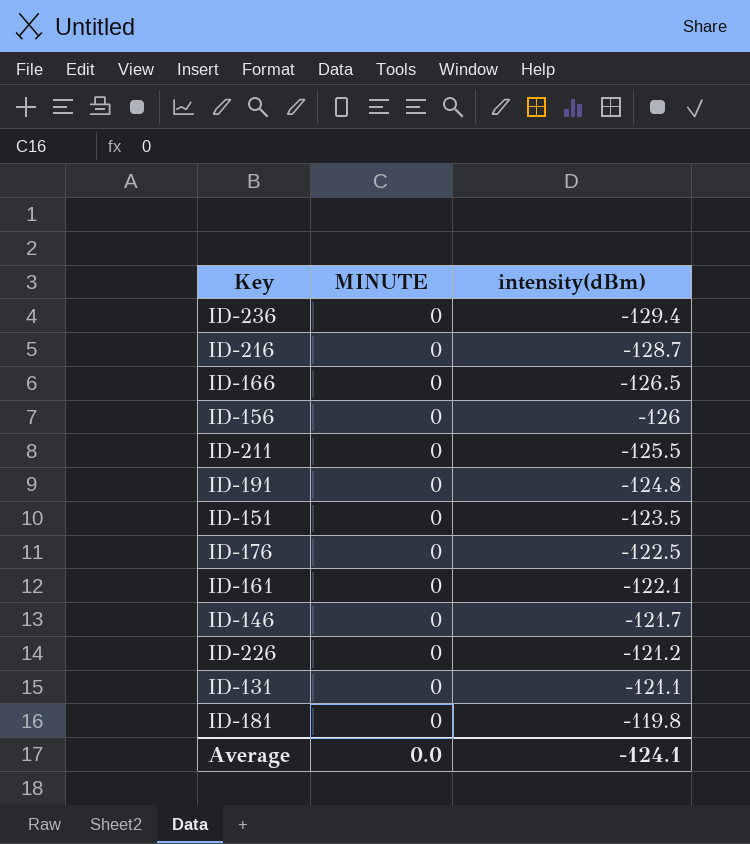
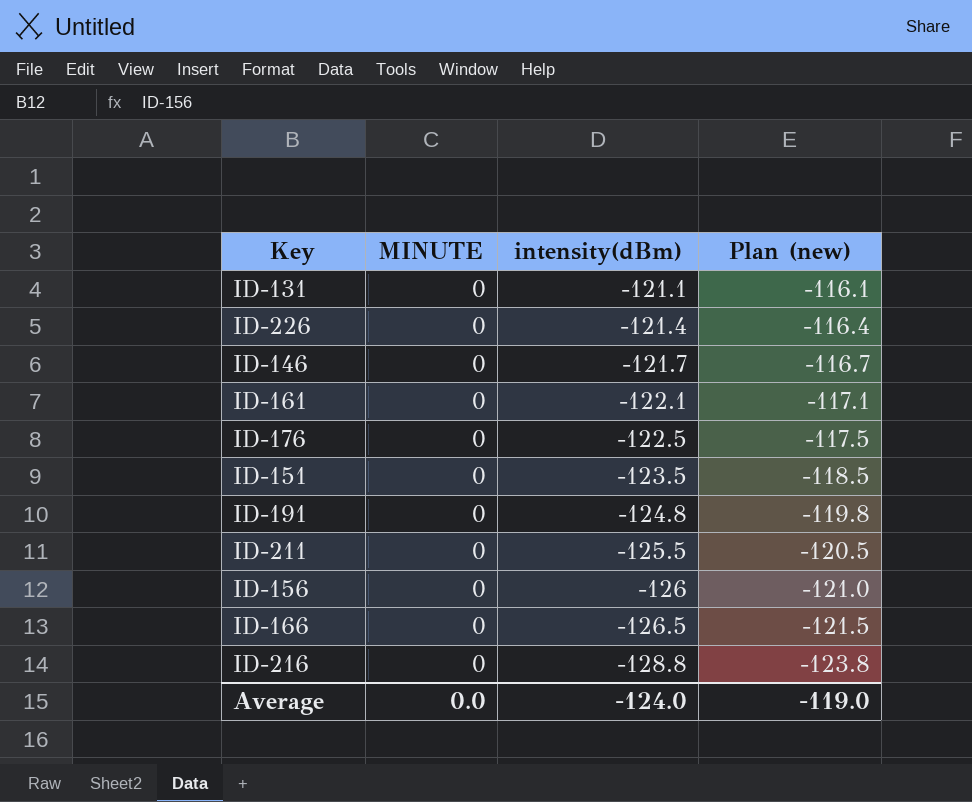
row order: intensity(dBm) ascending -> intensity(dBm) descending
column Plan (new) | formula: none -> [intensity(dBm)] + 5
row ID-236: 0 | -129.4 -> none
row ID-181: 0 | -119.8 -> none
ID-226 | intensity(dBm): -121.2 -> -121.4
ID-216 | intensity(dBm): -128.7 -> -128.8
Average | intensity(dBm): -124.1 -> -124.0

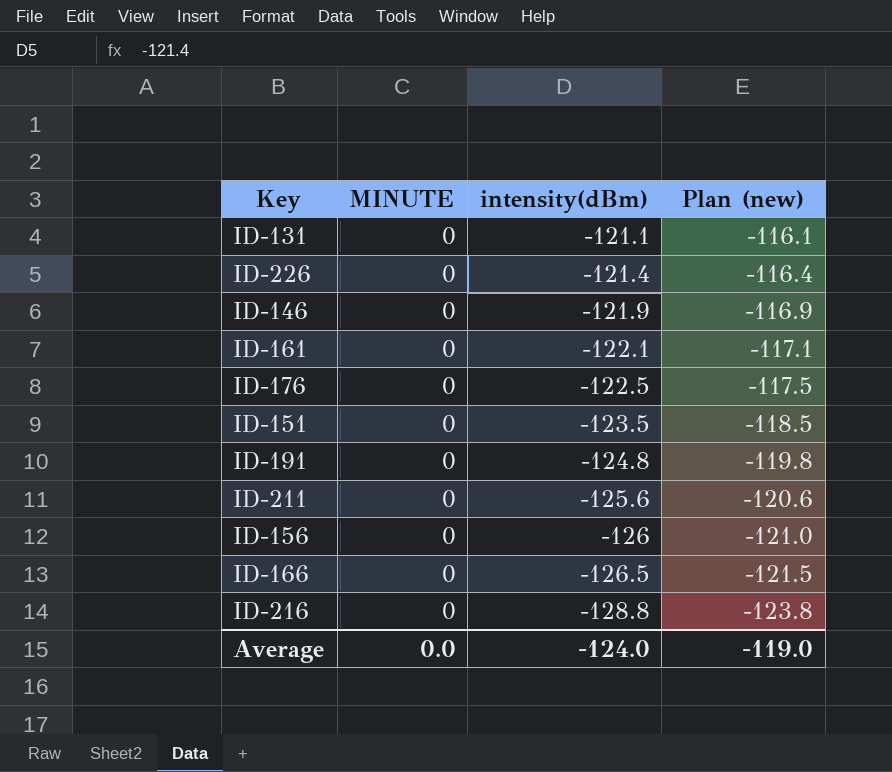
ID-146 | intensity(dBm): -121.7 -> -121.9
ID-146 | Plan (new): -116.7 -> -116.9
ID-211 | intensity(dBm): -125.5 -> -125.6
ID-211 | Plan (new): -120.5 -> -120.6

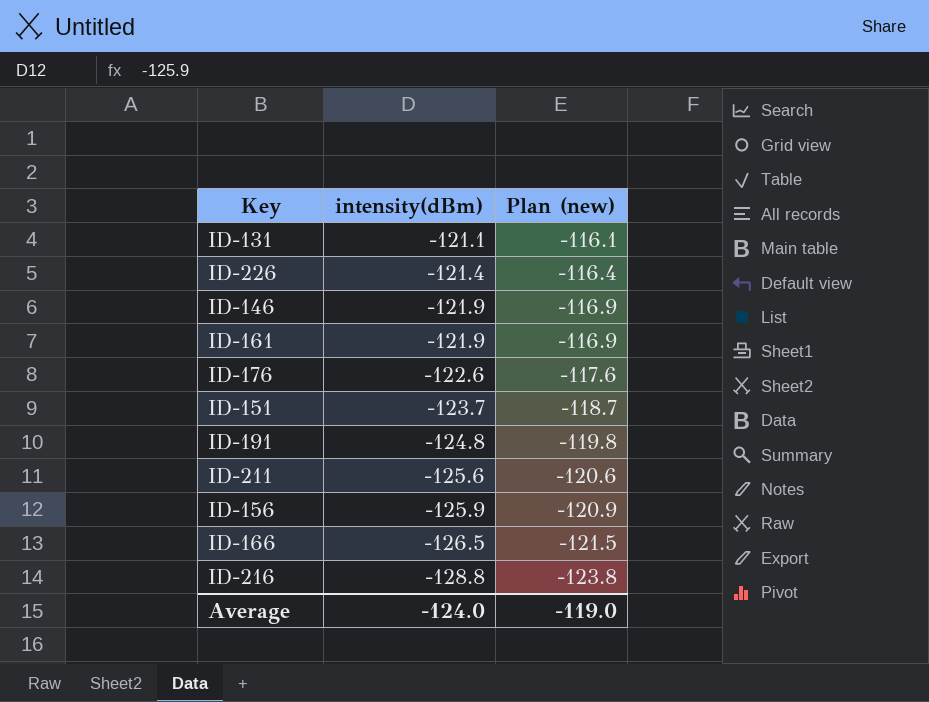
column MINUTE | position: 2 -> none
ID-161 | intensity(dBm): -122.1 -> -121.9
ID-161 | Plan (new): -117.1 -> -116.9
ID-176 | intensity(dBm): -122.5 -> -122.6
ID-176 | Plan (new): -117.5 -> -117.6
ID-151 | intensity(dBm): -123.5 -> -123.7
ID-151 | Plan (new): -118.5 -> -118.7
ID-156 | intensity(dBm): -126 -> -125.9
ID-156 | Plan (new): -121.0 -> -120.9

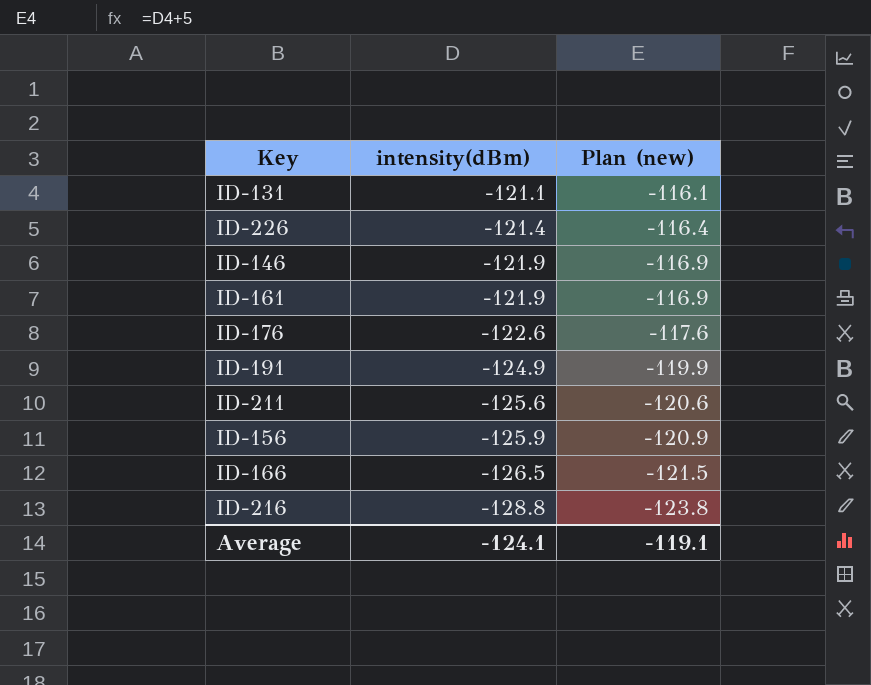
row ID-151: -123.7 | -118.7 -> none
ID-191 | intensity(dBm): -124.8 -> -124.9
ID-191 | Plan (new): -119.8 -> -119.9
Average | intensity(dBm): -124.0 -> -124.1
Average | Plan (new): -119.0 -> -119.1

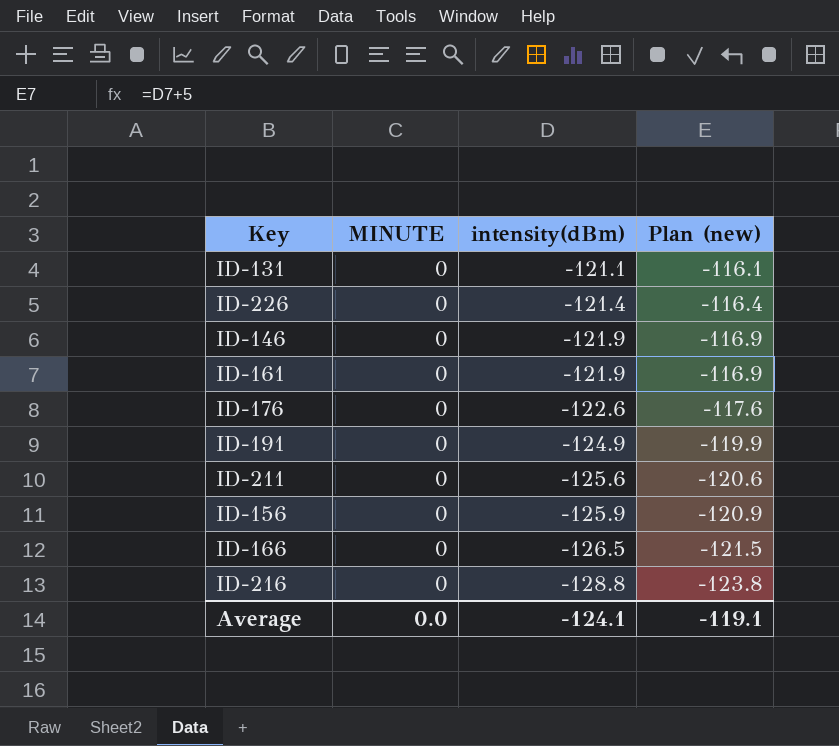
column MINUTE | position: none -> 2

